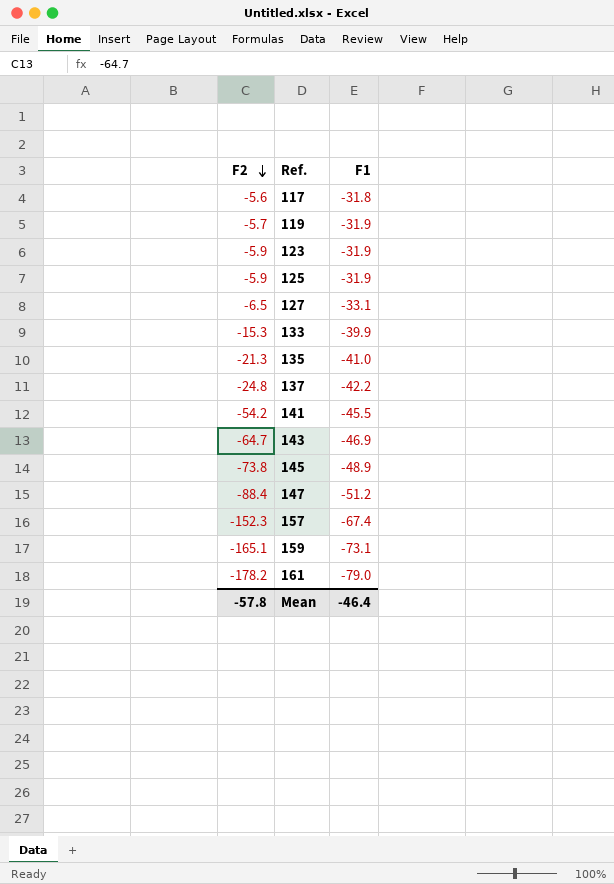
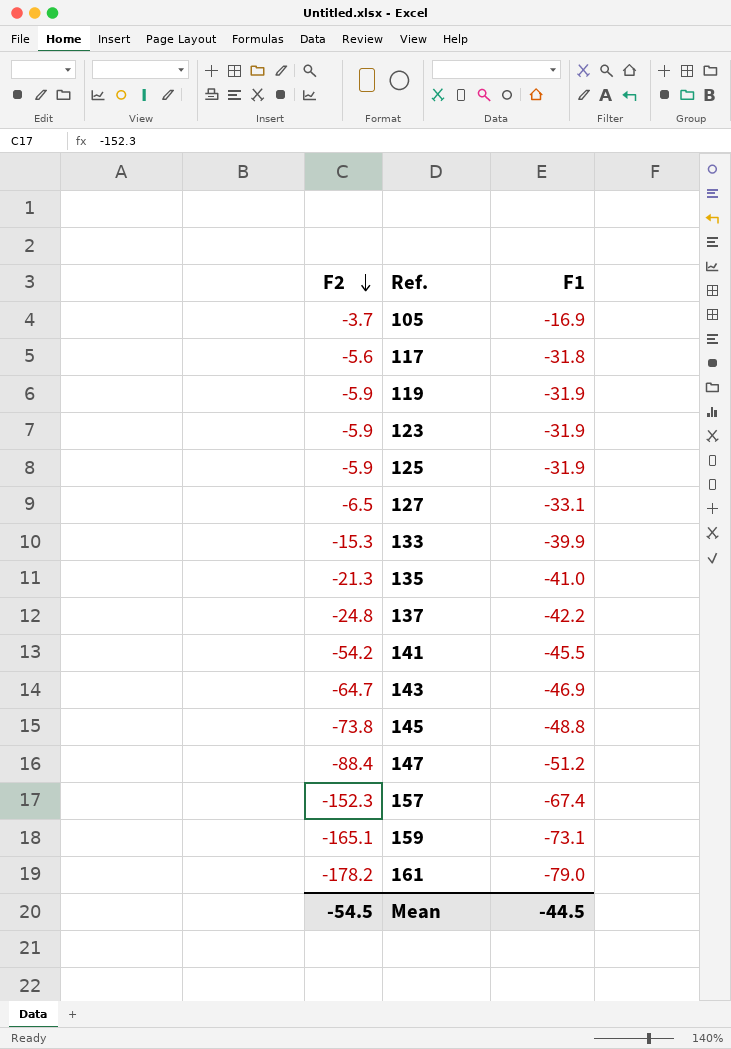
row 105: none -> -3.7 | -16.9
119 | F2: -5.7 -> -5.9
145 | F1: -48.9 -> -48.8
Mean | F2: -57.8 -> -54.5
Mean | F1: -46.4 -> -44.5

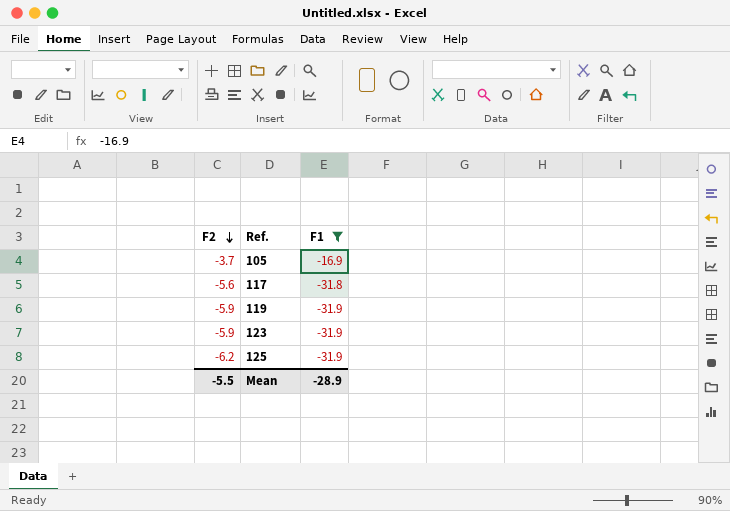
filter: none -> F1 >= -31.9
125 | F2: -5.9 -> -6.2
Mean | F2: -54.5 -> -5.5
Mean | F1: -44.5 -> -28.9

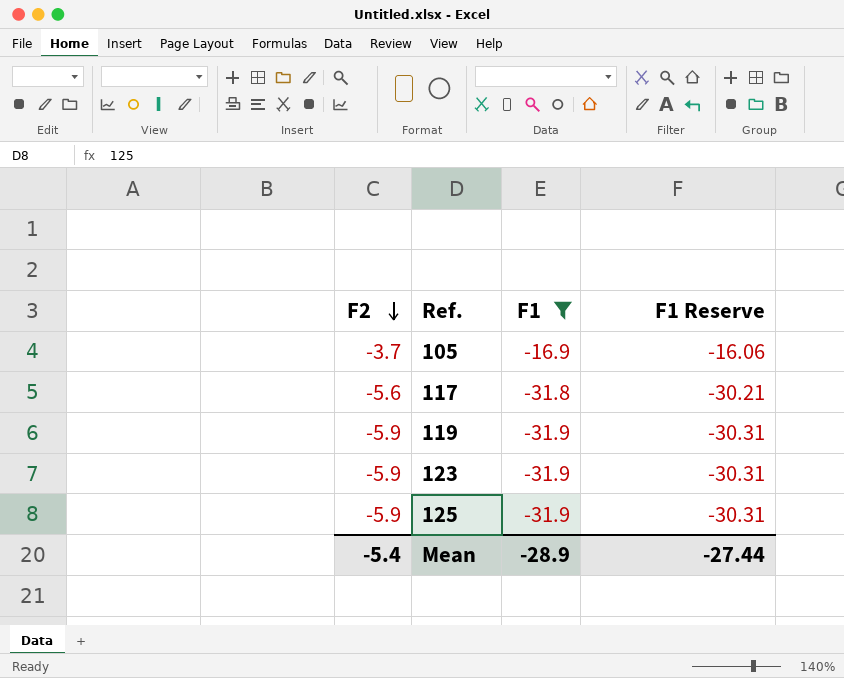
column F1 Reserve | formula: none -> [F1] * 0.95
125 | F2: -6.2 -> -5.9
Mean | F2: -5.5 -> -5.4

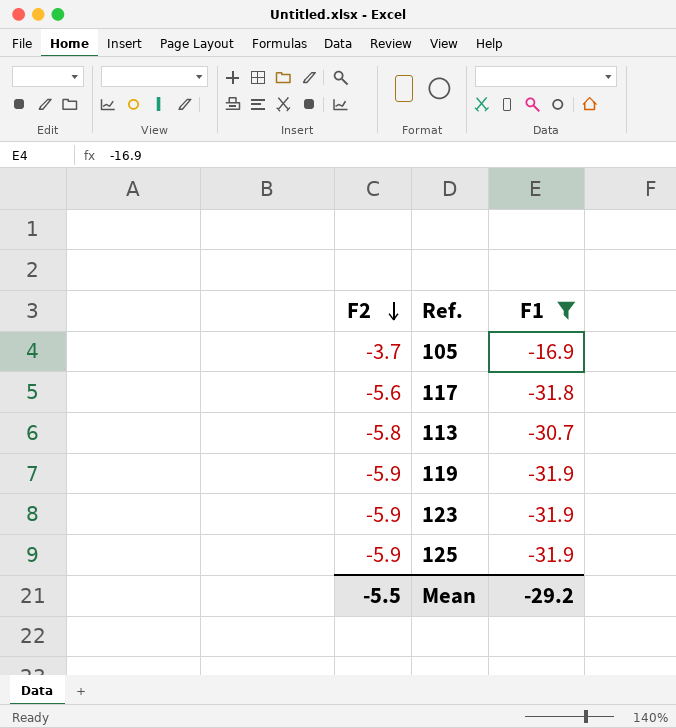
column F1 Reserve | formula: [F1] * 0.95 -> none
row 113: none -> -5.8 | -30.7
Mean | F2: -5.4 -> -5.5
Mean | F1: -28.9 -> -29.2

